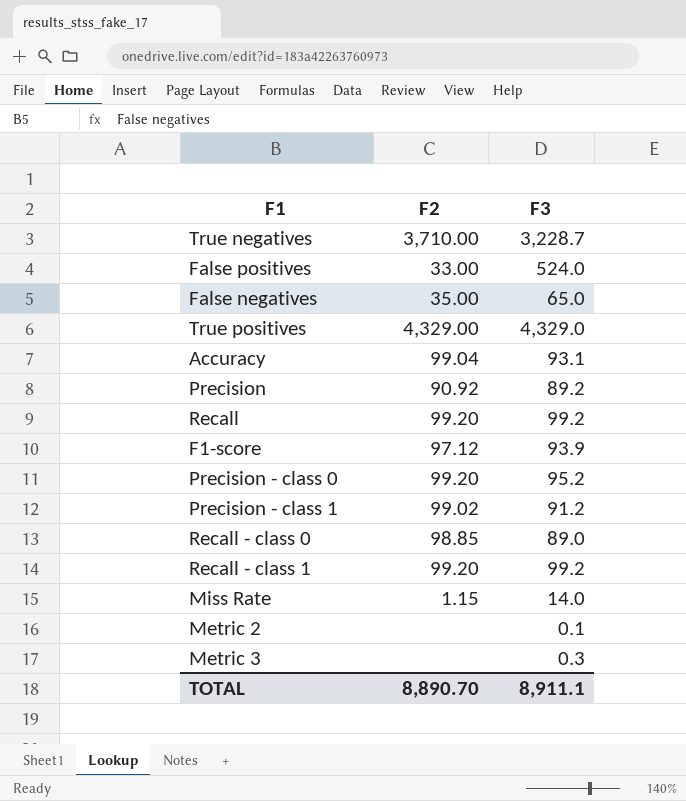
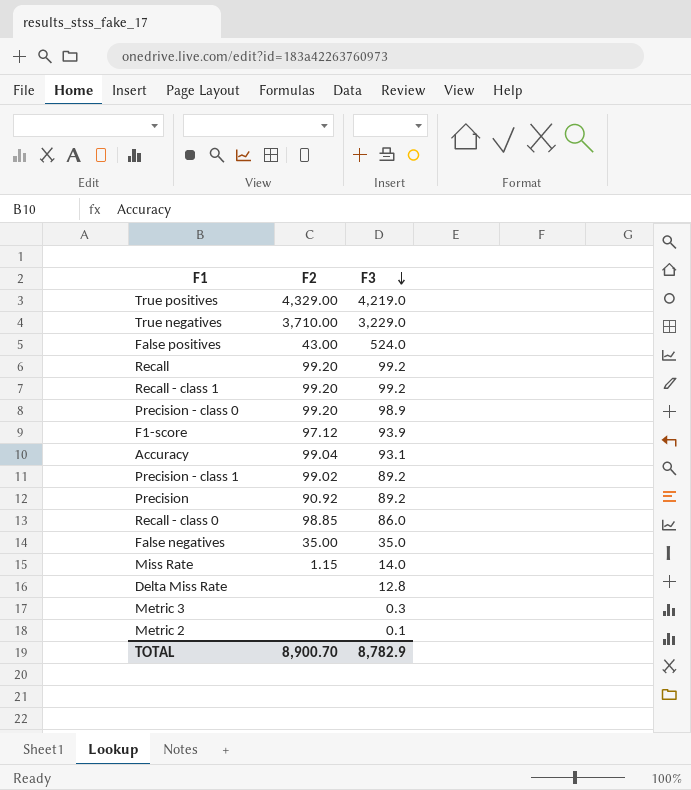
row order: none -> F3 descending
True positives | F3: 4,329.0 -> 4,219.0
True negatives | F3: 3,228.7 -> 3,229.0
False positives | F2: 33.00 -> 43.00
Precision - class 0 | F3: 95.2 -> 98.9
Precision - class 1 | F3: 91.2 -> 89.2
Recall - class 0 | F3: 89.0 -> 86.0
False negatives | F3: 65.0 -> 35.0
row Delta Miss Rate: none -> none | 12.8
TOTAL | F2: 8,890.70 -> 8,900.70
TOTAL | F3: 8,911.1 -> 8,782.9

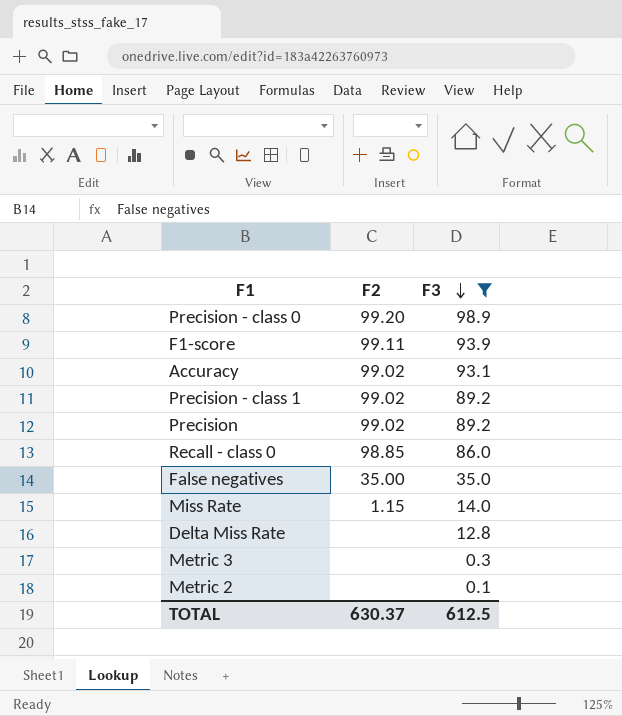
filter: none -> F3 <= 98.9
F1-score | F2: 97.12 -> 99.11
Accuracy | F2: 99.04 -> 99.02
Precision | F2: 90.92 -> 99.02
TOTAL | F2: 8,900.70 -> 630.37
TOTAL | F3: 8,782.9 -> 612.5

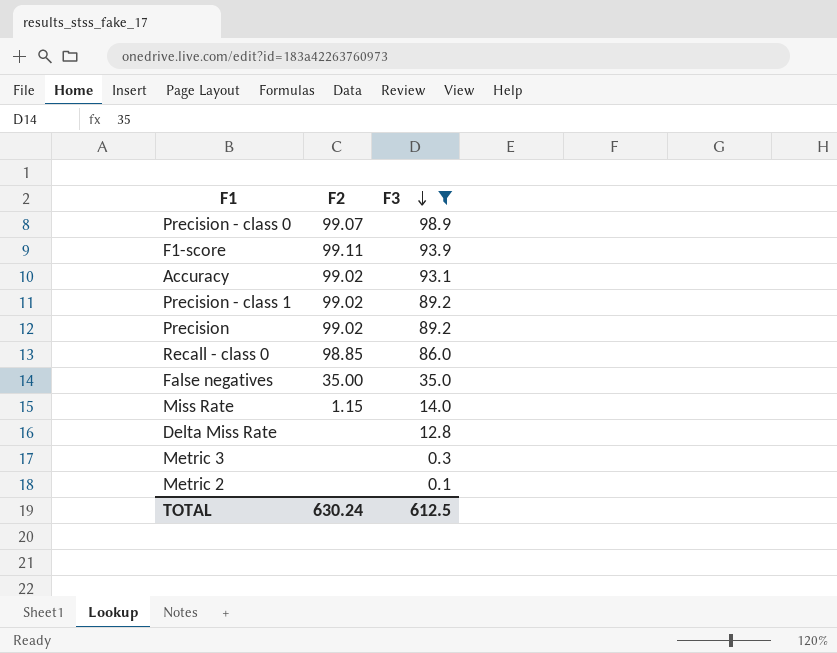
Precision - class 0 | F2: 99.20 -> 99.07
TOTAL | F2: 630.37 -> 630.24

